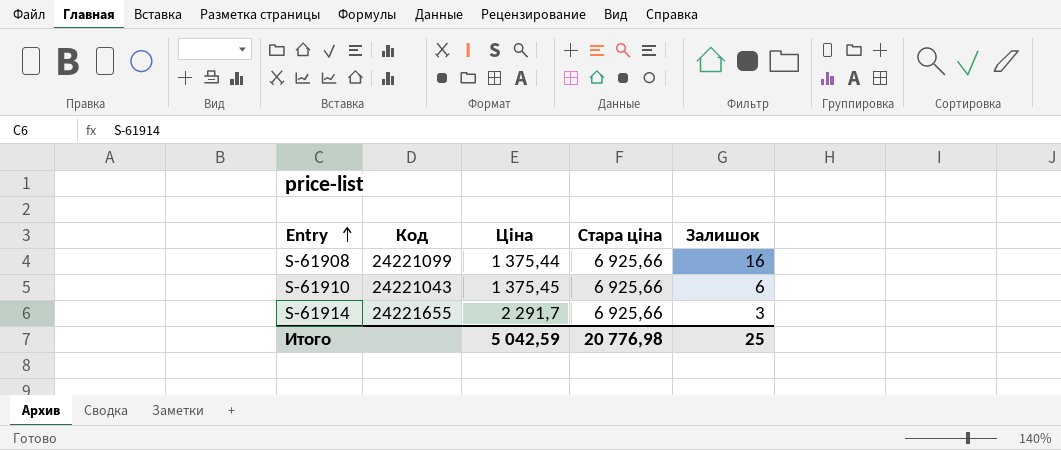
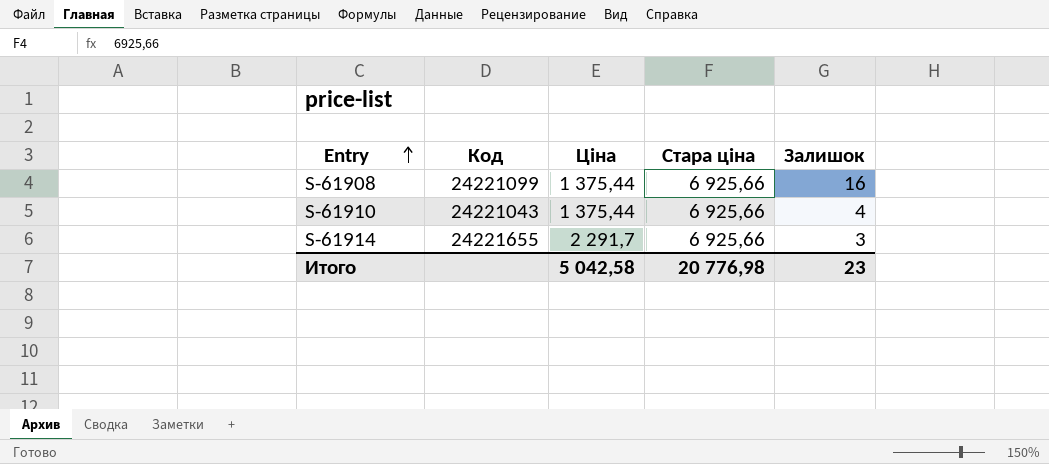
S-61910 | Ціна: 1 375,45 -> 1 375,44
S-61910 | Залишок: 6 -> 4
Итого | Ціна: 5 042,59 -> 5 042,58
Итого | Залишок: 25 -> 23

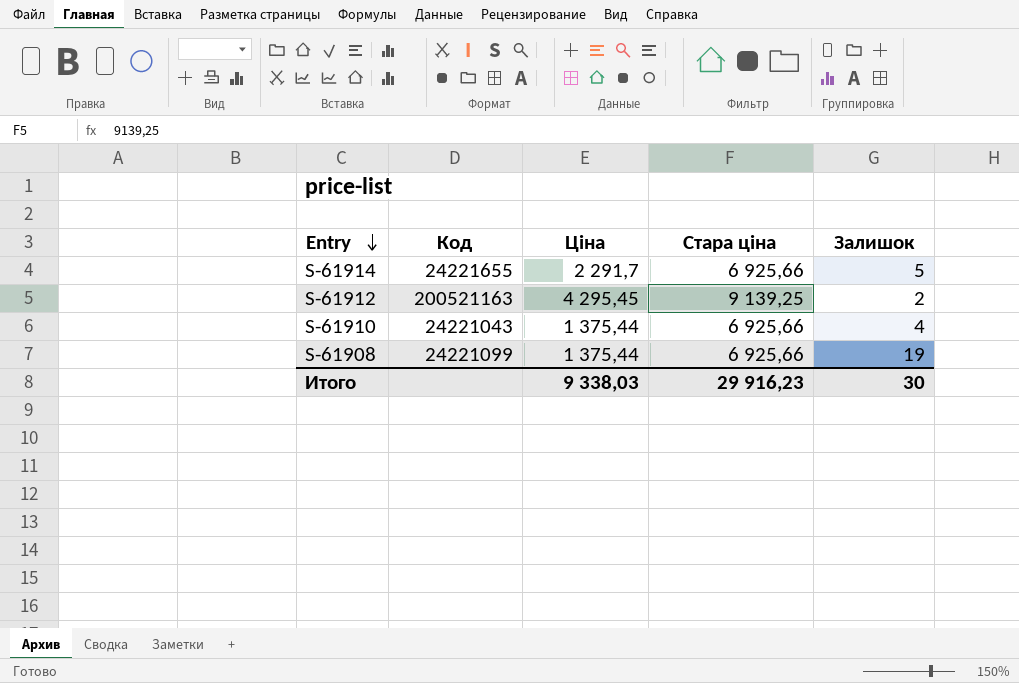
row order: Entry ascending -> Entry descending
S-61914 | Залишок: 3 -> 5
row S-61912: none -> 200521163 | 4 295,45 | 9 139,25 | 2
S-61908 | Залишок: 16 -> 19
Итого | Ціна: 5 042,58 -> 9 338,03
Итого | Стара ціна: 20 776,98 -> 29 916,23
Итого | Залишок: 23 -> 30

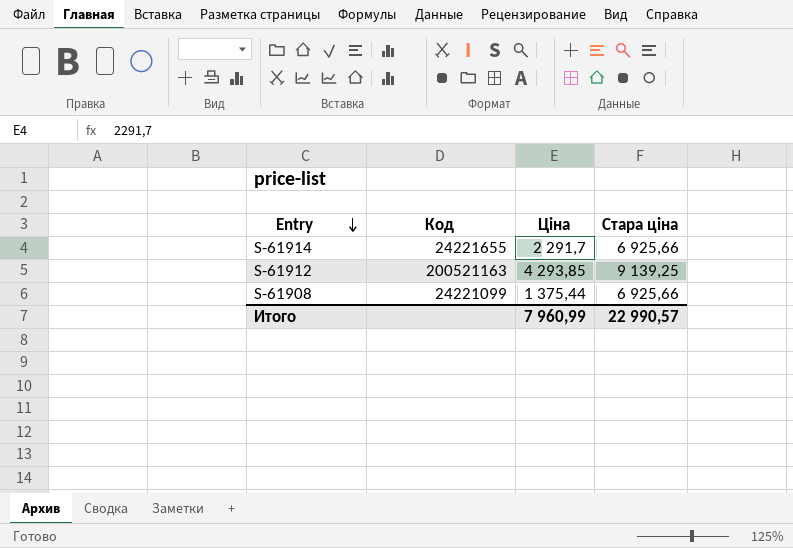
column Залишок | position: 5 -> none
row S-61910: 24221043 | 1 375,44 | 6 925,66 | 4 -> none
S-61912 | Ціна: 4 295,45 -> 4 293,85
Итого | Ціна: 9 338,03 -> 7 960,99
Итого | Стара ціна: 29 916,23 -> 22 990,57

